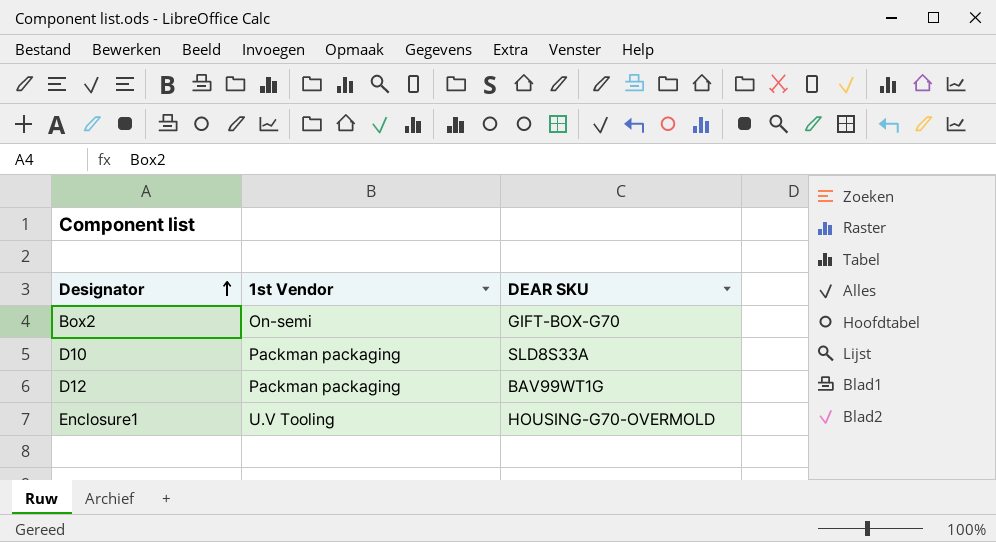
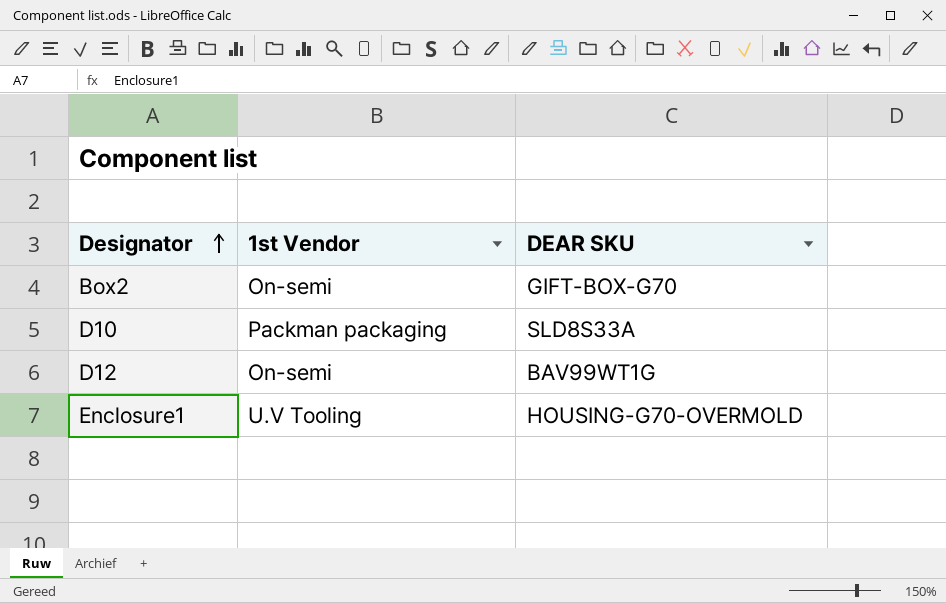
D12 | 1st Vendor: Packman packaging -> On-semi

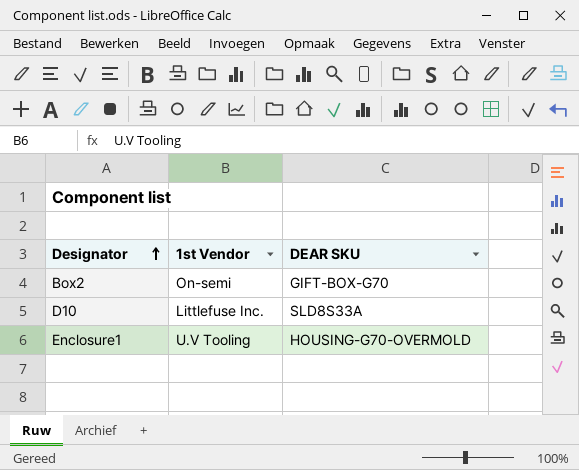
row D12: On-semi | BAV99WT1G -> none
D10 | 1st Vendor: Packman packaging -> Littlefuse Inc.

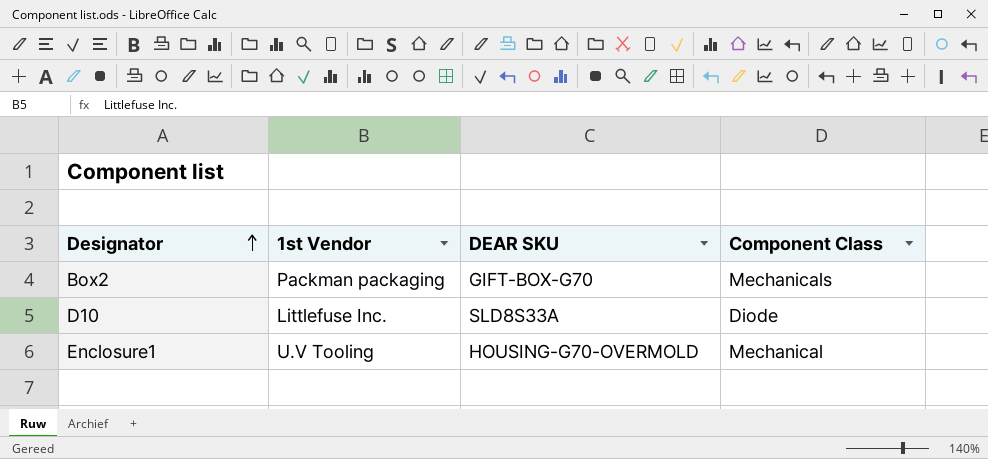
column Component Class | position: none -> 4
Box2 | 1st Vendor: On-semi -> Packman packaging

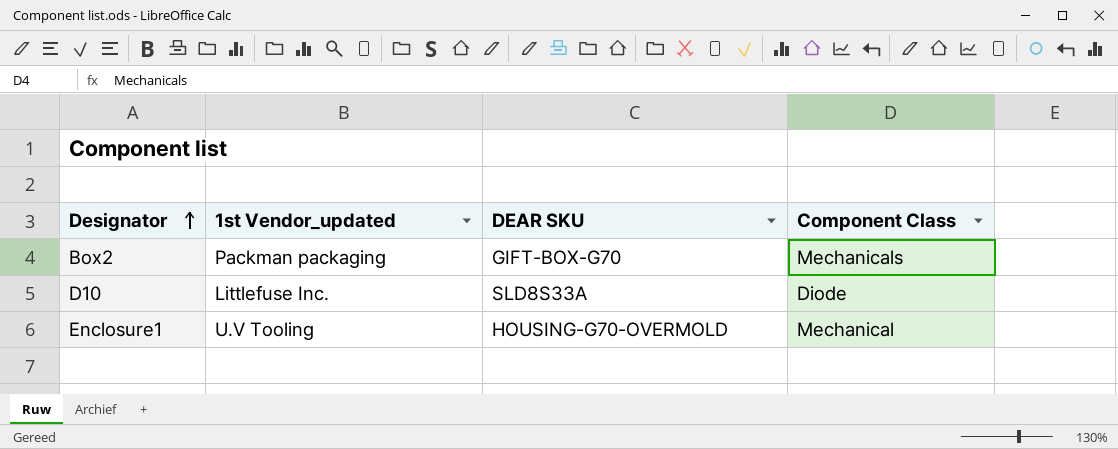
column name: 1st Vendor -> 1st Vendor_updated

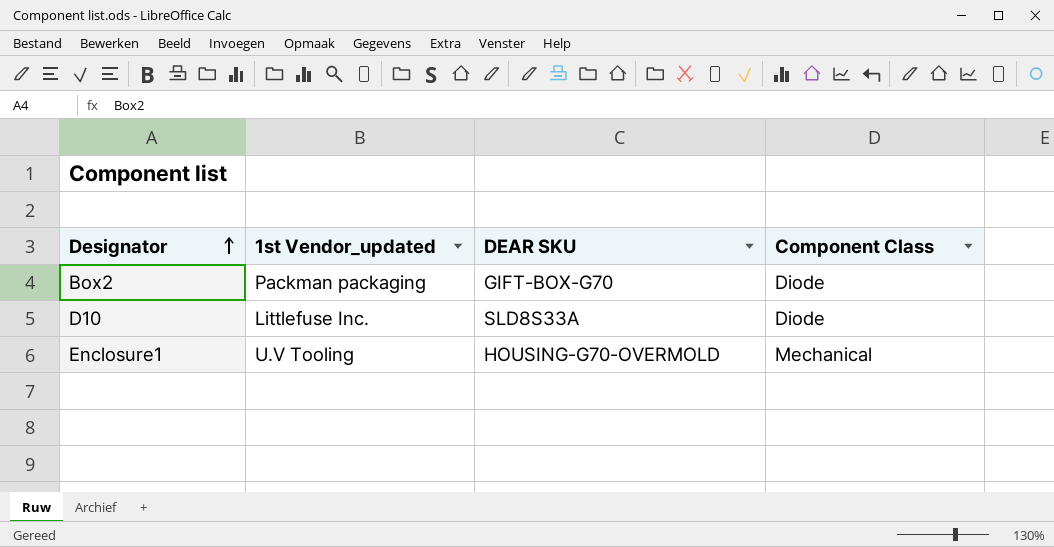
Box2 | Component Class: Mechanicals -> Diode

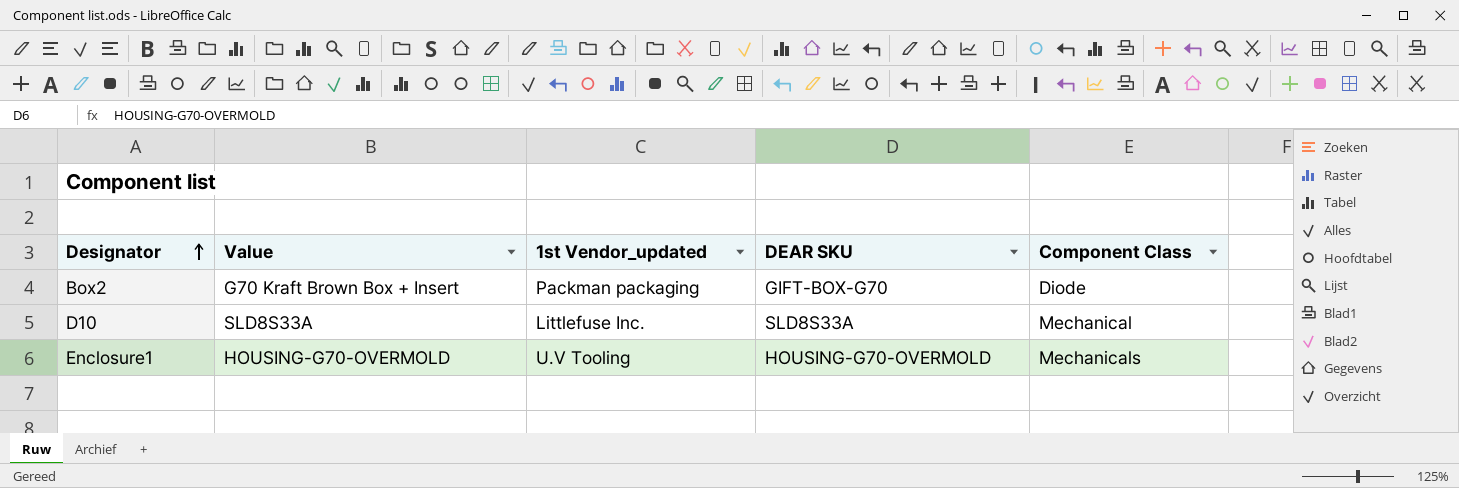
column Value | position: none -> 2
D10 | Component Class: Diode -> Mechanical
Enclosure1 | Component Class: Mechanical -> Mechanicals

